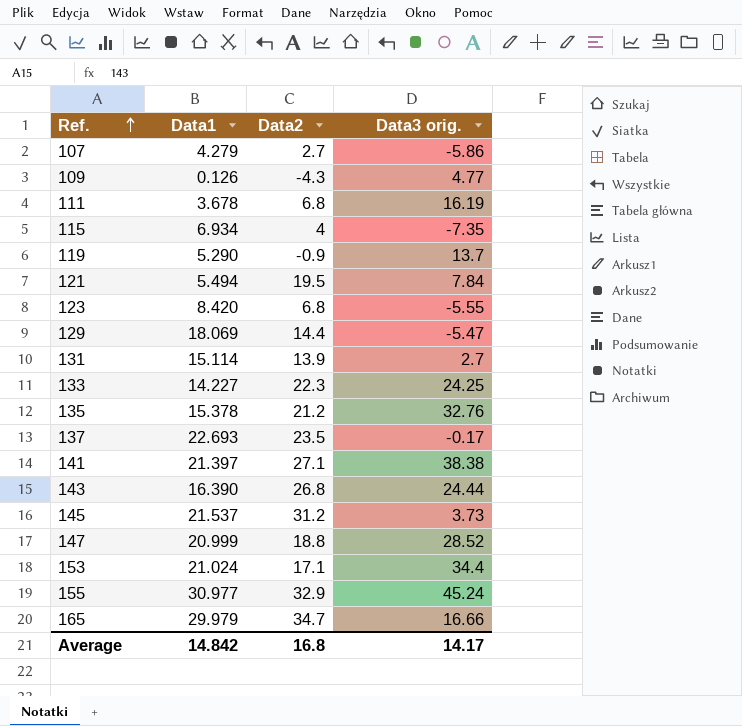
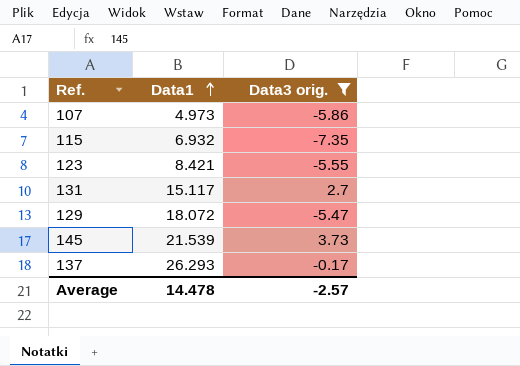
filter: none -> Data3 orig. <= 3.73
row order: Ref. ascending -> Data1 ascending
column Data2 | position: 3 -> none
107 | Data1: 4.279 -> 4.973
115 | Data1: 6.934 -> 6.932
123 | Data1: 8.420 -> 8.421
131 | Data1: 15.114 -> 15.117
129 | Data1: 18.069 -> 18.072
145 | Data1: 21.537 -> 21.539
137 | Data1: 22.693 -> 26.293
Average | Data1: 14.842 -> 14.478
Average | Data3 orig.: 14.17 -> -2.57

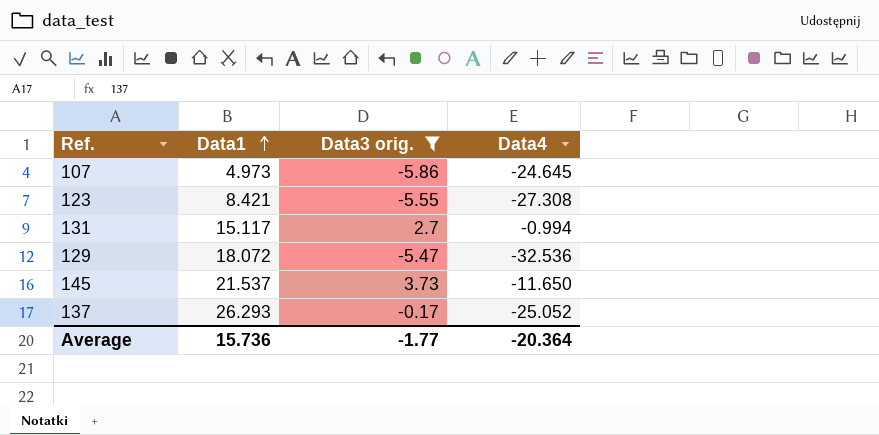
column Data4 | position: none -> 4
row 115: 6.932 | -7.35 -> none
145 | Data1: 21.539 -> 21.537
Average | Data1: 14.478 -> 15.736
Average | Data3 orig.: -2.57 -> -1.77

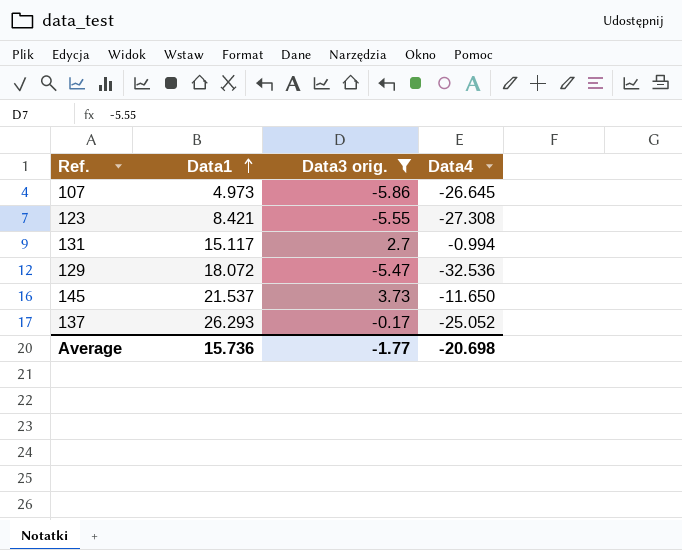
107 | Data4: -24.645 -> -26.645
Average | Data4: -20.364 -> -20.698

